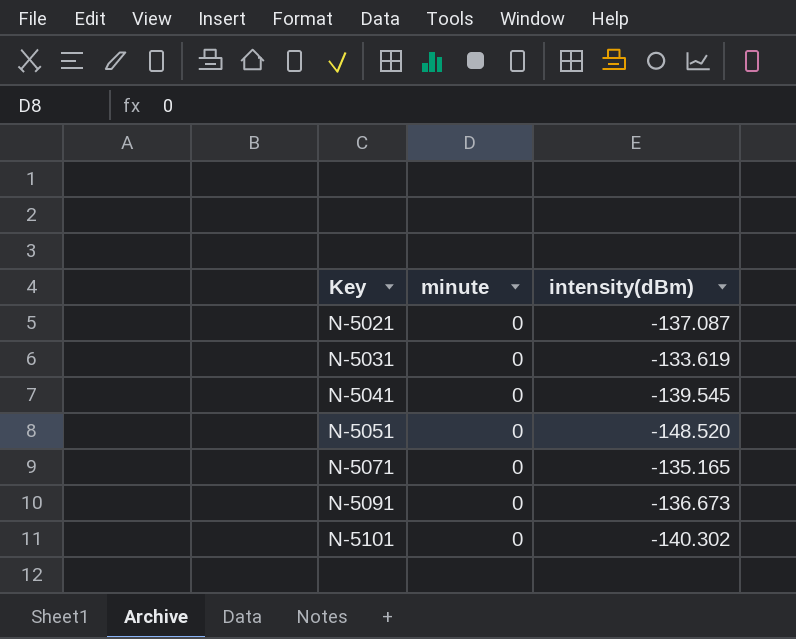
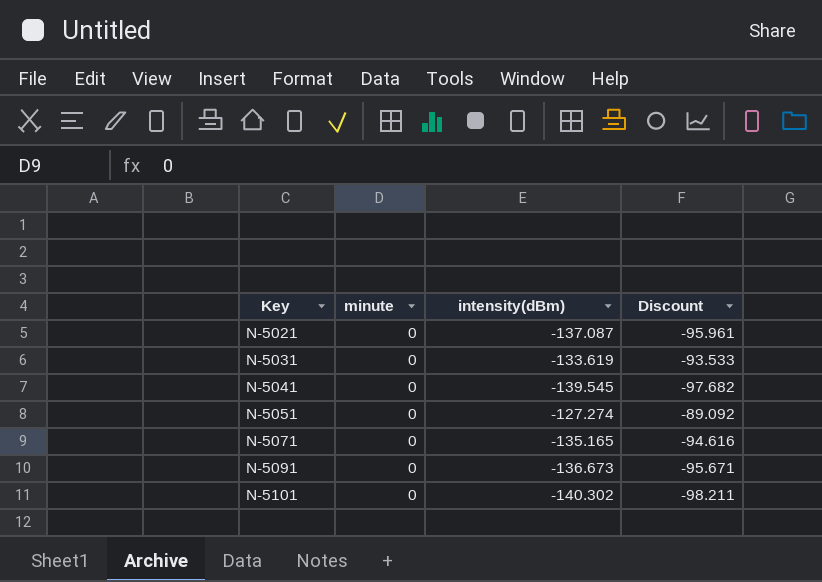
column Discount | formula: none -> [intensity(dBm)] * 0.7
N-5051 | intensity(dBm): -148.520 -> -127.274

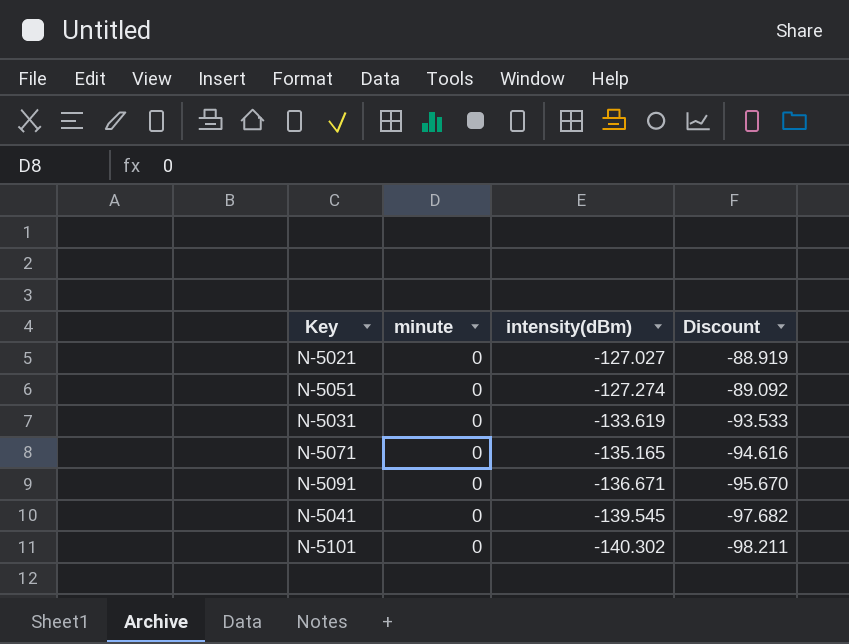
row order: Key ascending -> intensity(dBm) descending
N-5021 | intensity(dBm): -137.087 -> -127.027
N-5021 | Discount: -95.961 -> -88.919
N-5091 | intensity(dBm): -136.673 -> -136.671
N-5091 | Discount: -95.671 -> -95.670

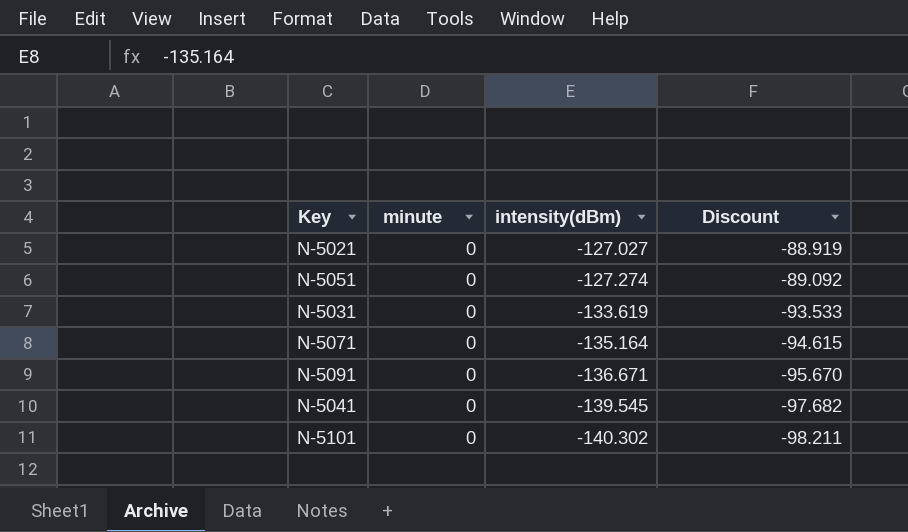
N-5071 | intensity(dBm): -135.165 -> -135.164
N-5071 | Discount: -94.616 -> -94.615

